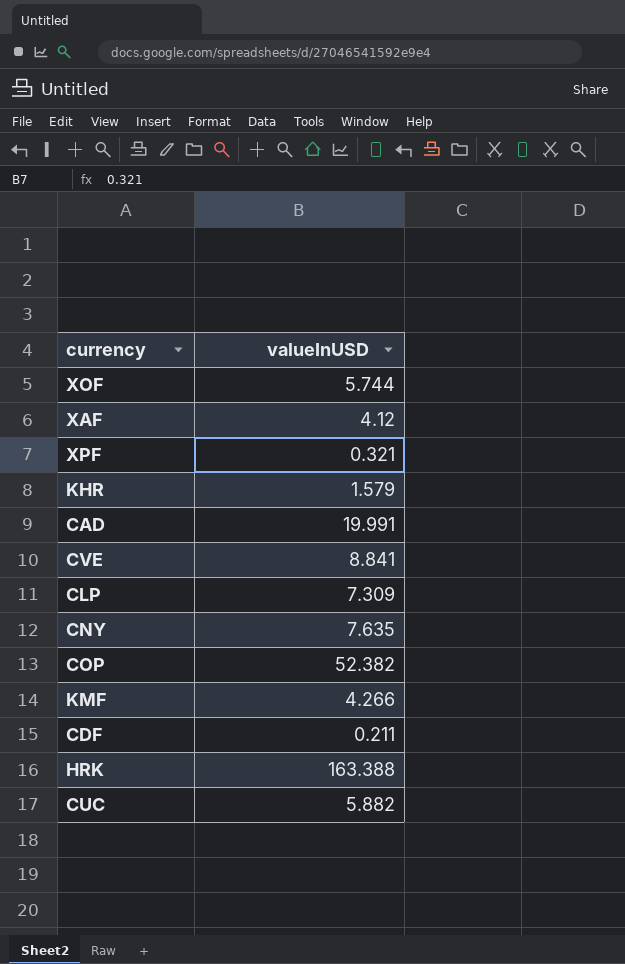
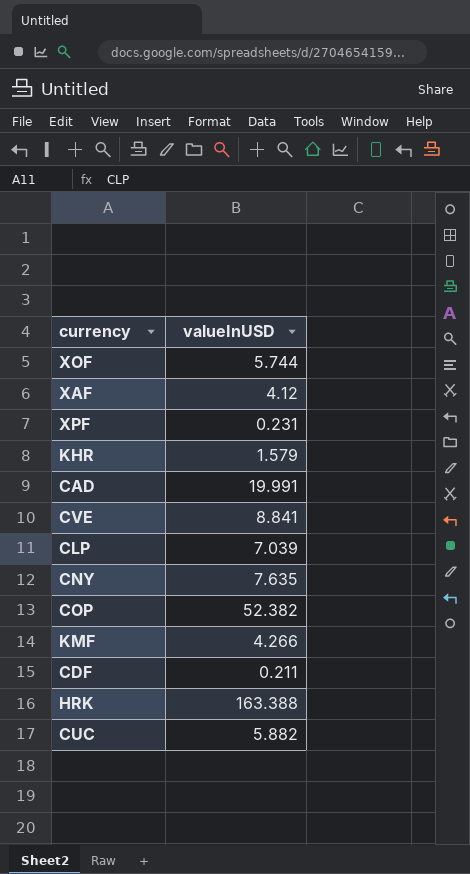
XPF | valueInUSD: 0.321 -> 0.231
CLP | valueInUSD: 7.309 -> 7.039

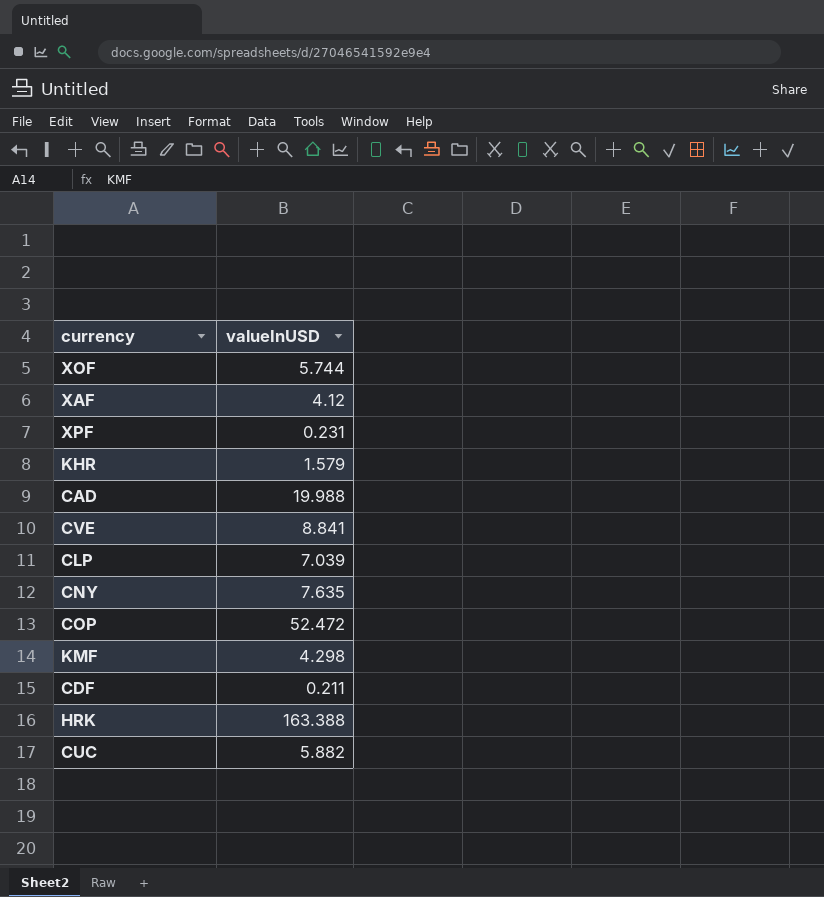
CAD | valueInUSD: 19.991 -> 19.988
COP | valueInUSD: 52.382 -> 52.472
KMF | valueInUSD: 4.266 -> 4.298

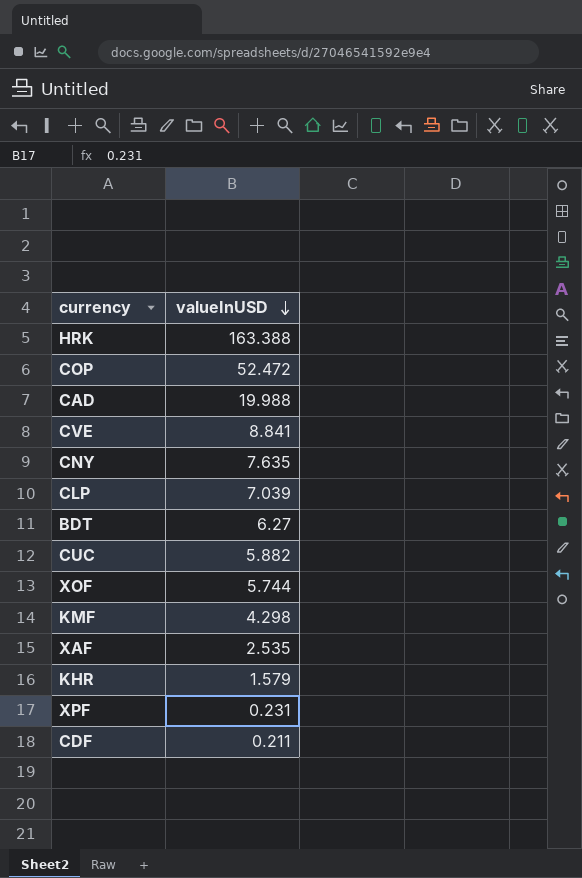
row order: none -> valueInUSD descending
row BDT: none -> 6.27
XAF | valueInUSD: 4.12 -> 2.535

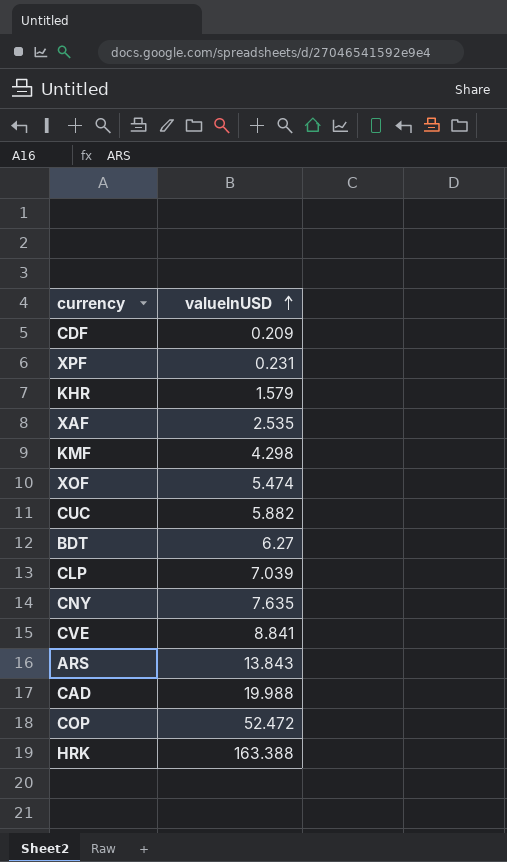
row order: valueInUSD descending -> valueInUSD ascending
CDF | valueInUSD: 0.211 -> 0.209
XOF | valueInUSD: 5.744 -> 5.474
row ARS: none -> 13.843

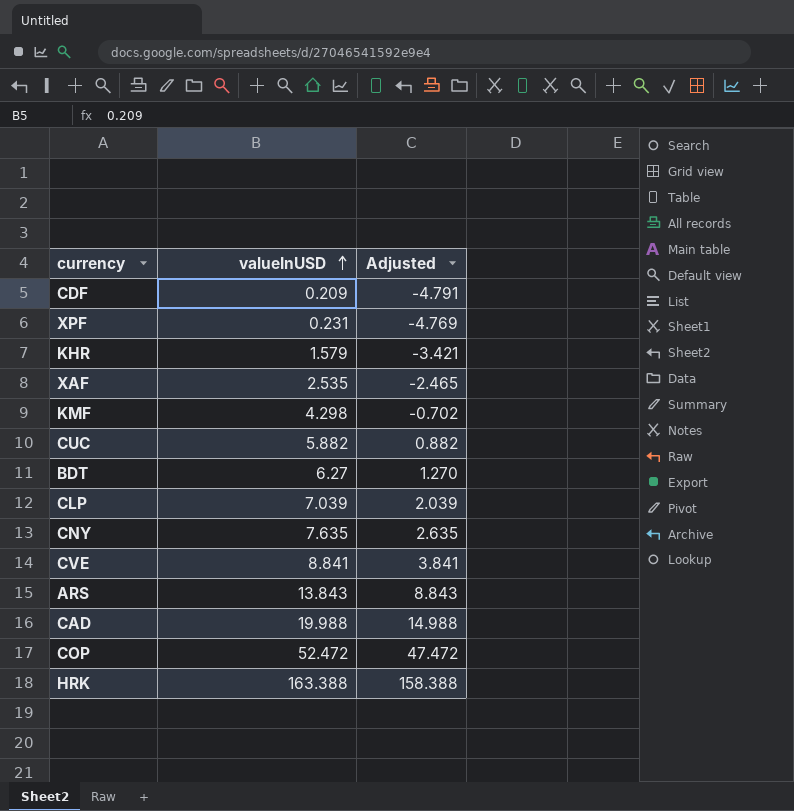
column Adjusted | formula: none -> [valueInUSD] - 5
row XOF: 5.474 -> none

